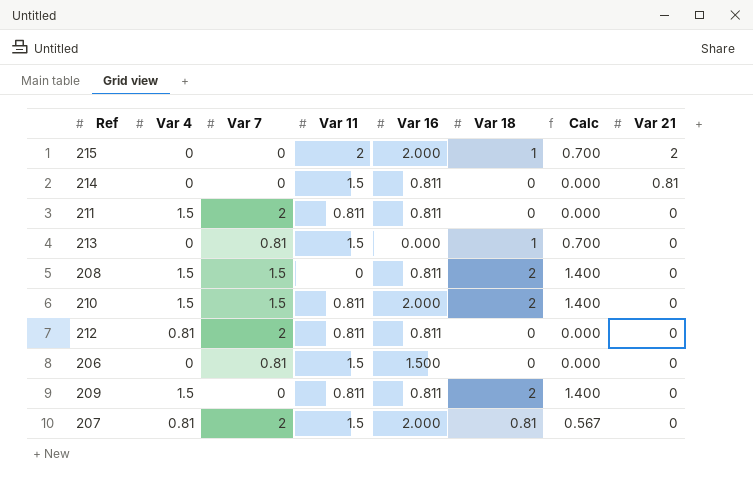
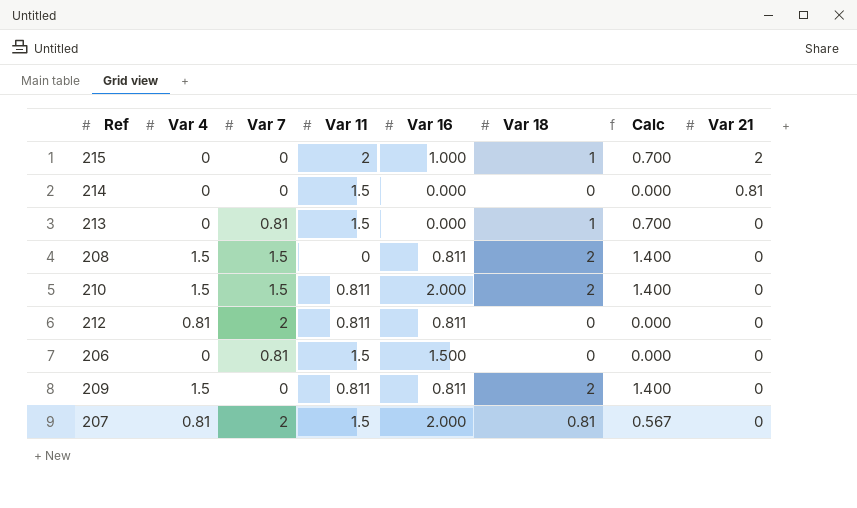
row 211: 1.5 | 2 | 0.811 | 0.811 | 0 | 0.000 | 0 -> none
215 | Var 16: 2.000 -> 1.000
214 | Var 16: 0.811 -> 0.000

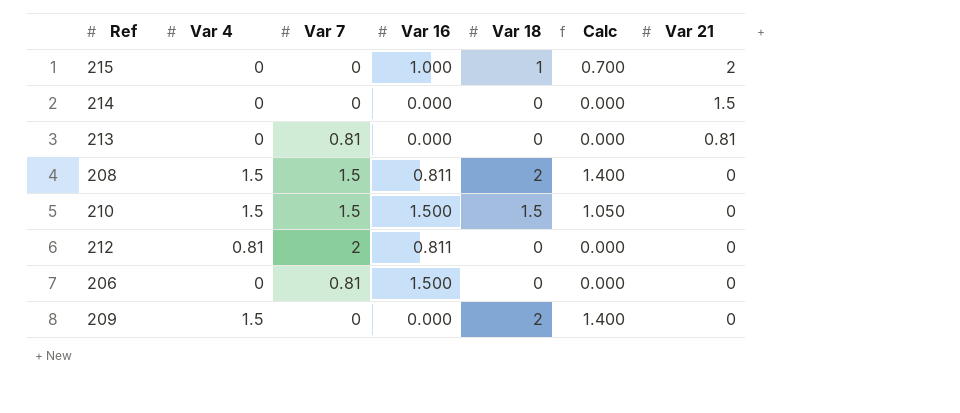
column Var 11 | position: 4 -> none
row 207: 0.81 | 2 | 1.5 | 2.000 | 0.81 | 0.567 | 0 -> none
214 | Var 21: 0.81 -> 1.5
213 | Var 18: 1 -> 0
213 | Calc: 0.700 -> 0.000
213 | Var 21: 0 -> 0.81
210 | Var 16: 2.000 -> 1.500
210 | Var 18: 2 -> 1.5
210 | Calc: 1.400 -> 1.050
209 | Var 16: 0.811 -> 0.000

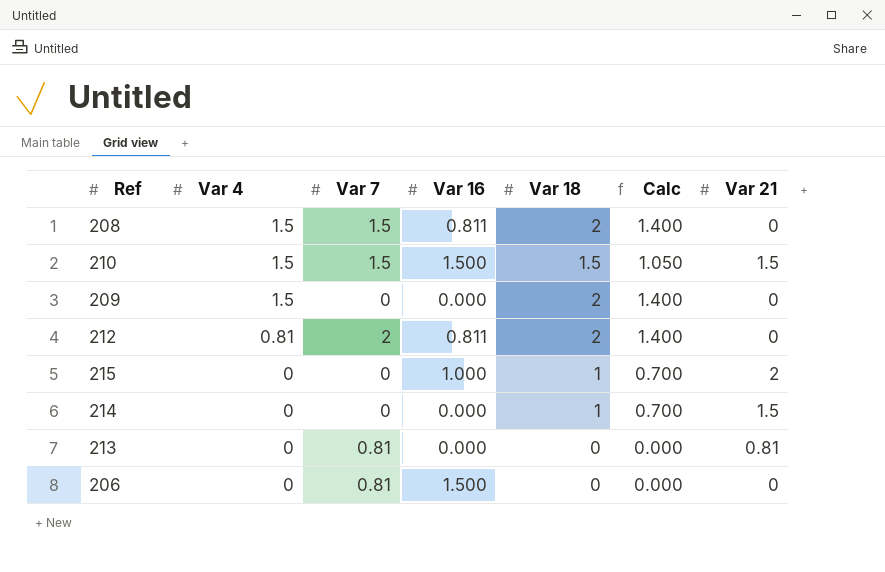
row order: Var 21 descending -> Var 4 descending
210 | Var 21: 0 -> 1.5
212 | Var 18: 0 -> 2
212 | Calc: 0.000 -> 1.400
214 | Var 18: 0 -> 1
214 | Calc: 0.000 -> 0.700

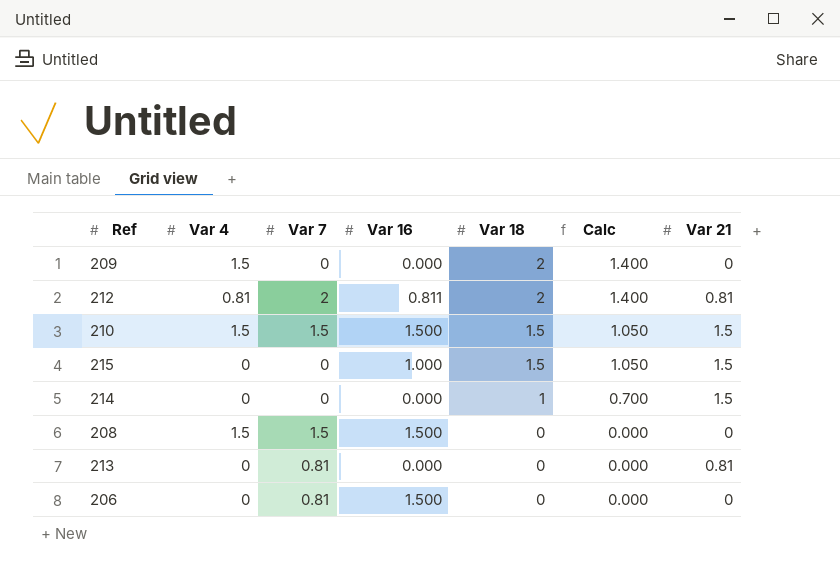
row order: Var 4 descending -> Var 18 descending
212 | Var 21: 0 -> 0.81
215 | Var 18: 1 -> 1.5
215 | Calc: 0.700 -> 1.050
215 | Var 21: 2 -> 1.5
208 | Var 16: 0.811 -> 1.500
208 | Var 18: 2 -> 0
208 | Calc: 1.400 -> 0.000

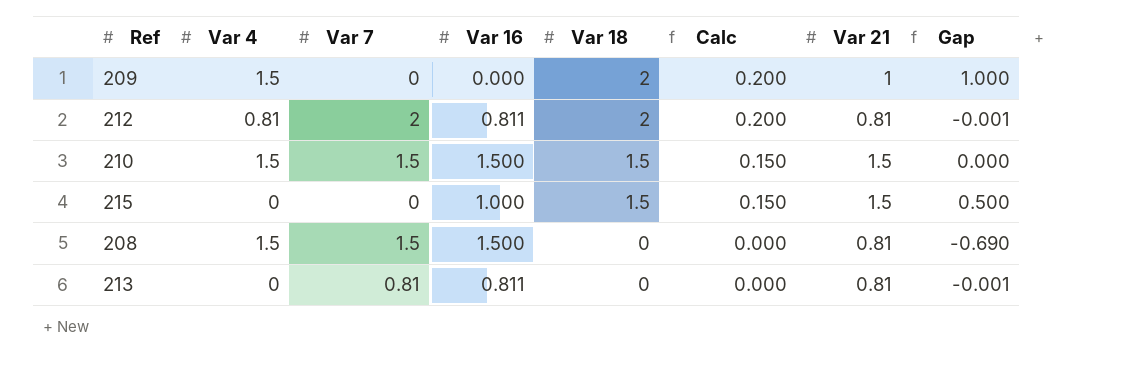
column Calc | formula: [Var 18] * 0.7 -> [Var 18] * 0.1
column Gap | formula: none -> [Var 21] - [Var 16]
row 214: 0 | 0 | 0.000 | 1 | 0.700 | 1.5 -> none
row 206: 0 | 0.81 | 1.500 | 0 | 0.000 | 0 -> none
209 | Var 21: 0 -> 1
208 | Var 21: 0 -> 0.81
213 | Var 16: 0.000 -> 0.811

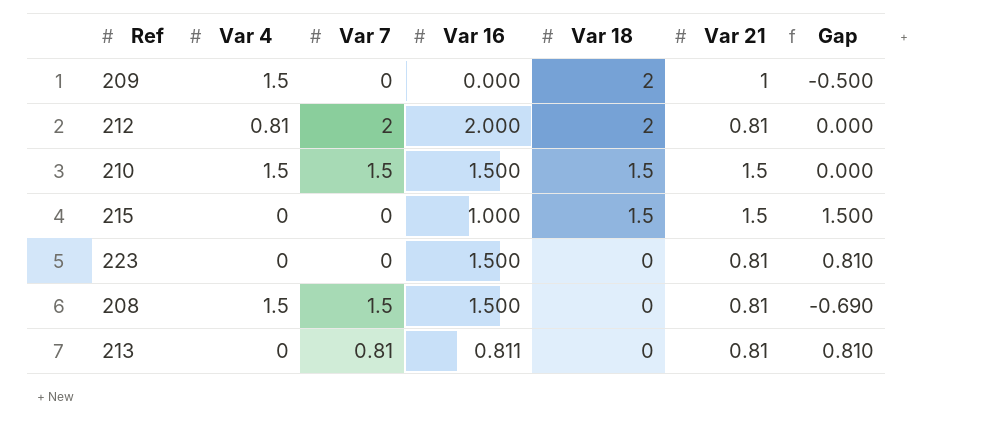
column Calc | formula: [Var 18] * 0.1 -> none
column Gap | formula: [Var 21] - [Var 16] -> [Var 21] - [Var 4]
212 | Var 16: 0.811 -> 2.000
row 223: none -> 0 | 0 | 1.500 | 0 | 0.81 | 0.810

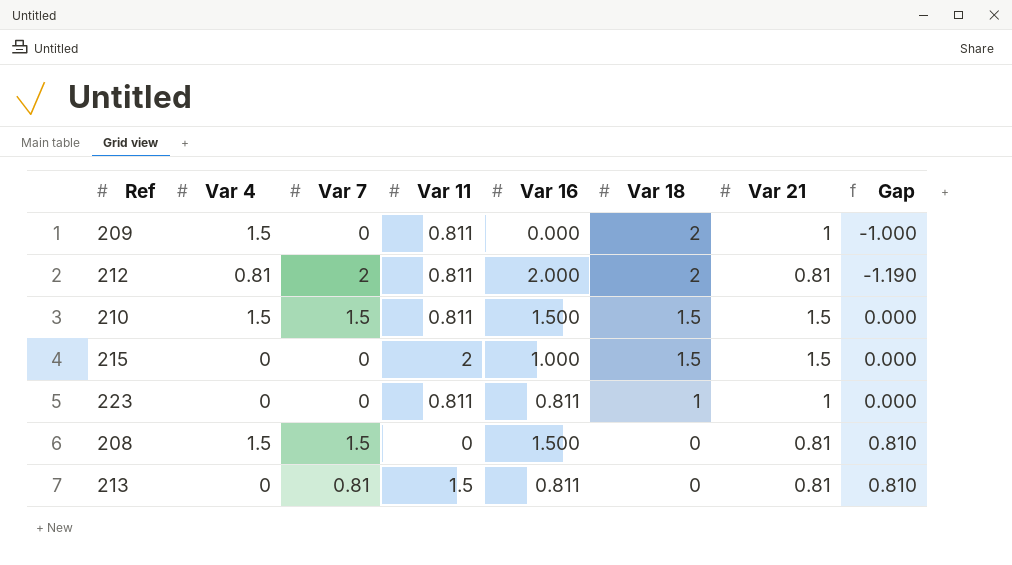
column Var 11 | position: none -> 4
column Gap | formula: [Var 21] - [Var 4] -> [Var 21] - [Var 18]
223 | Var 16: 1.500 -> 0.811
223 | Var 18: 0 -> 1
223 | Var 21: 0.81 -> 1

